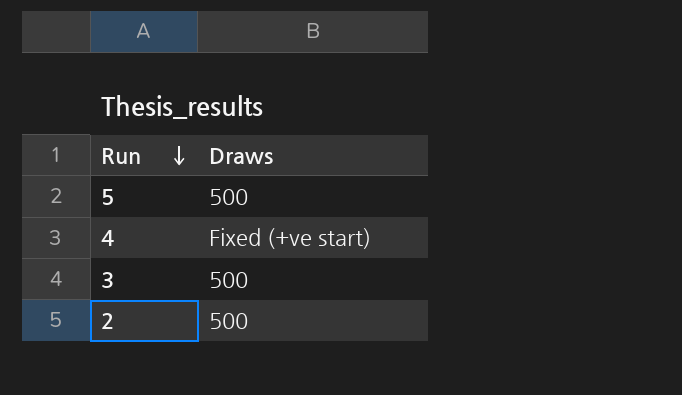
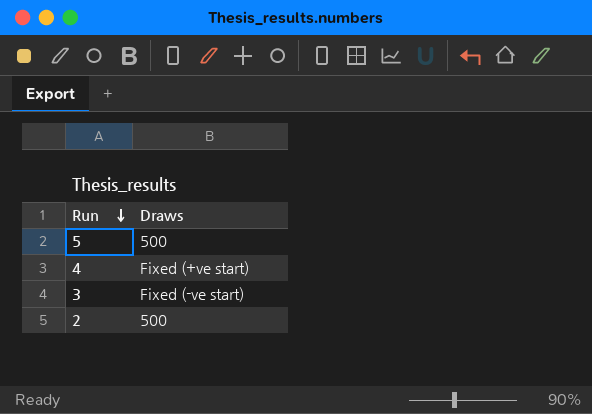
3 | Draws: 500 -> Fixed (-ve start)

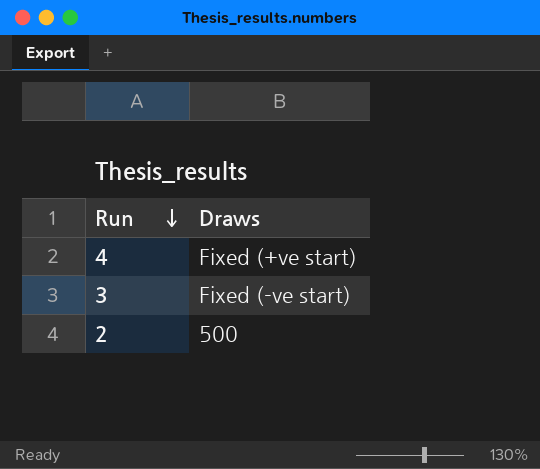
row 5: 500 -> none

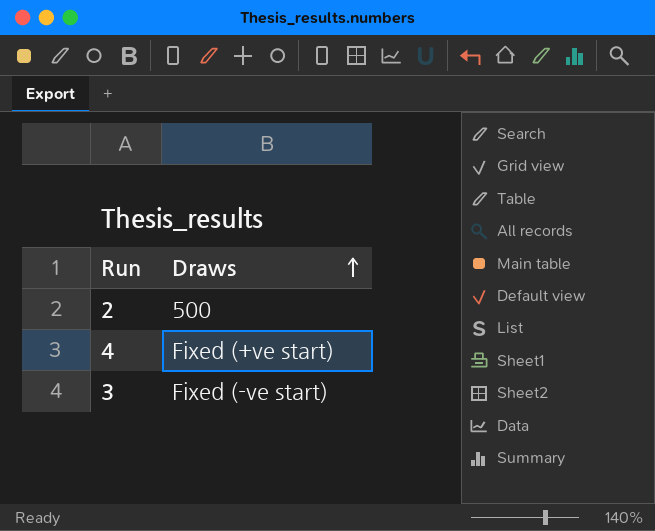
row order: Run descending -> Draws ascending

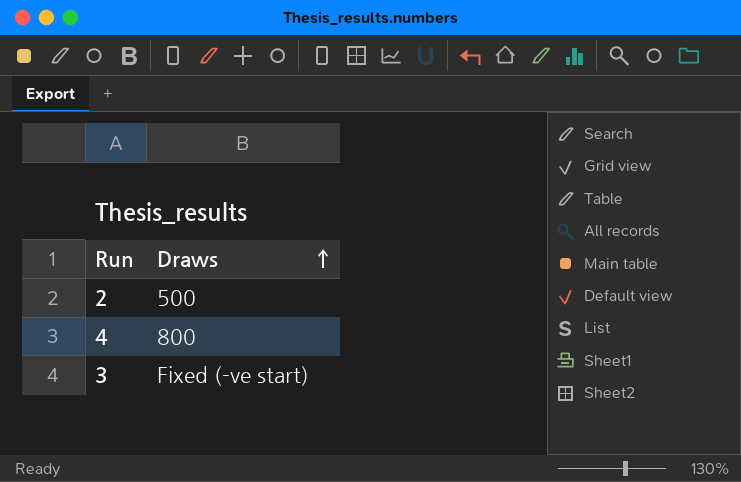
4 | Draws: Fixed (+ve start) -> 800

